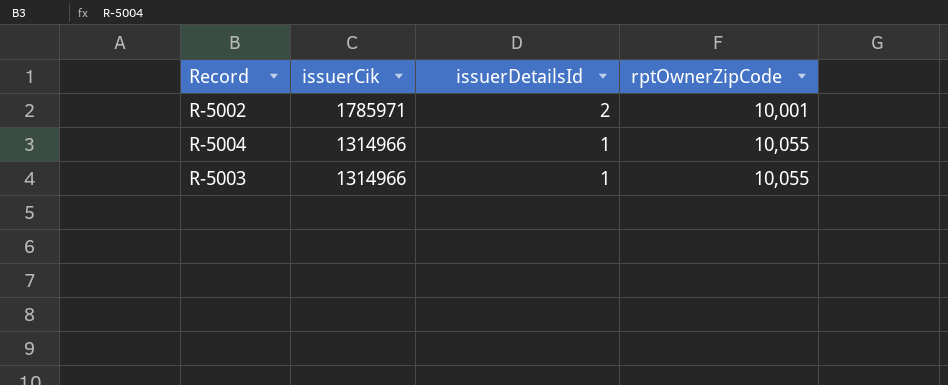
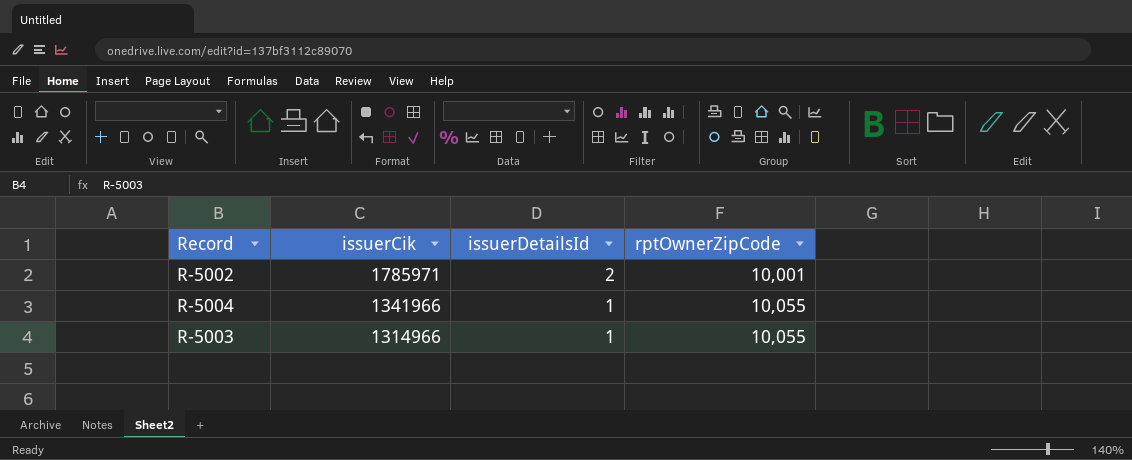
R-5004 | issuerCik: 1314966 -> 1341966

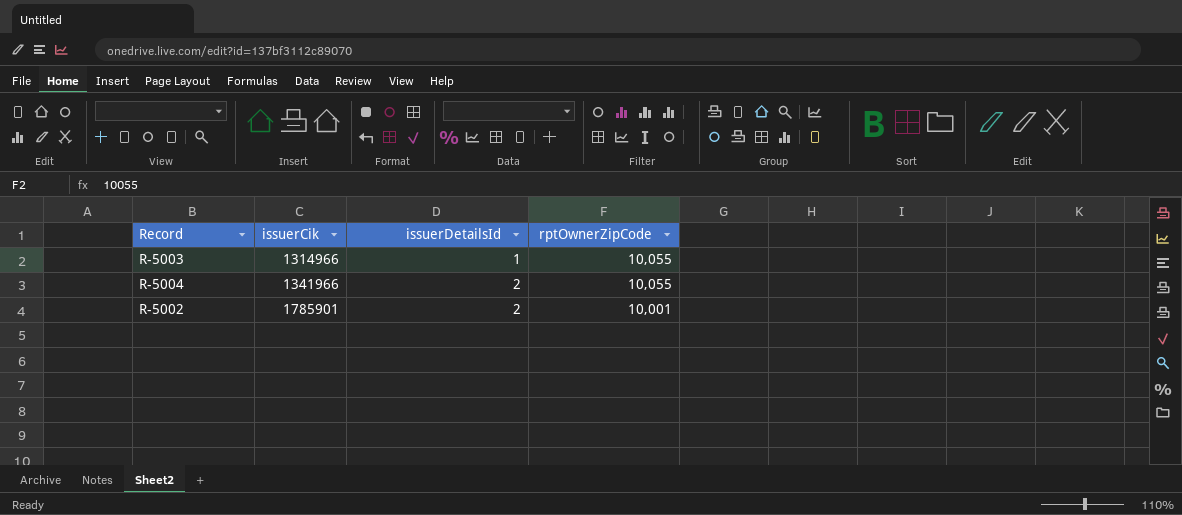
row order: issuerCik descending -> issuerCik ascending
R-5004 | issuerDetailsId: 1 -> 2
R-5002 | issuerCik: 1785971 -> 1785901

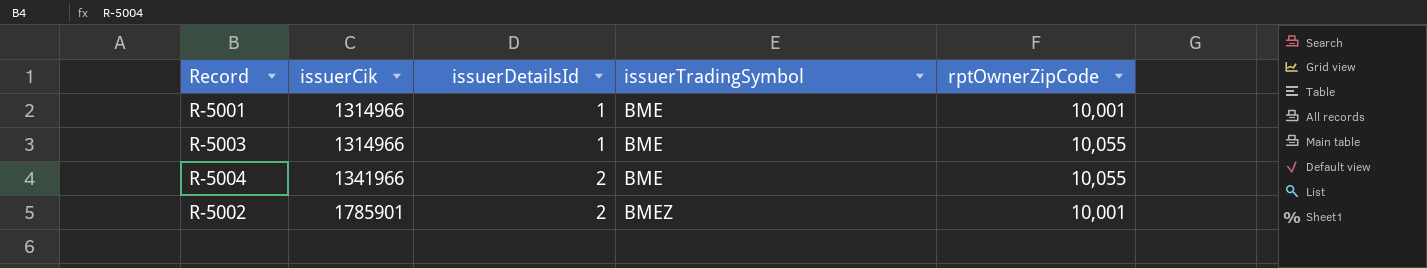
column issuerTradingSymbol | position: none -> 4
row R-5001: none -> 1314966 | 1 | BME | 10,001

